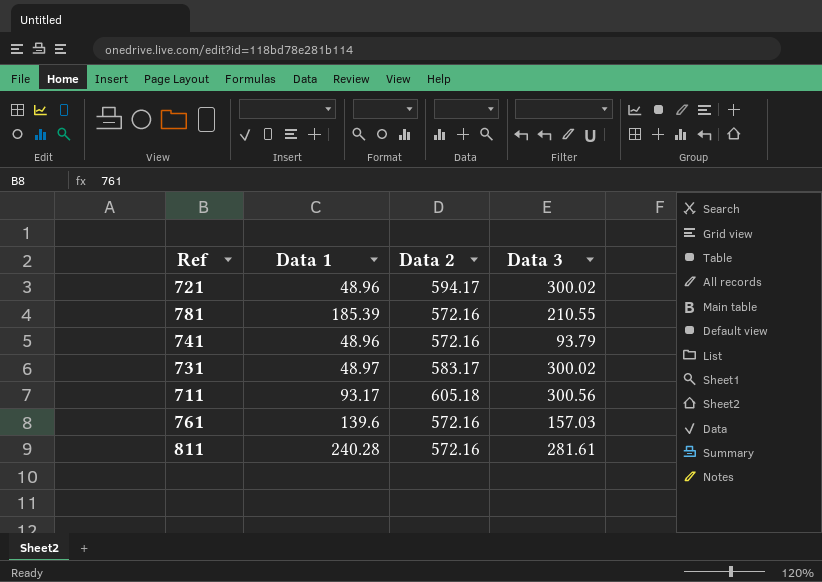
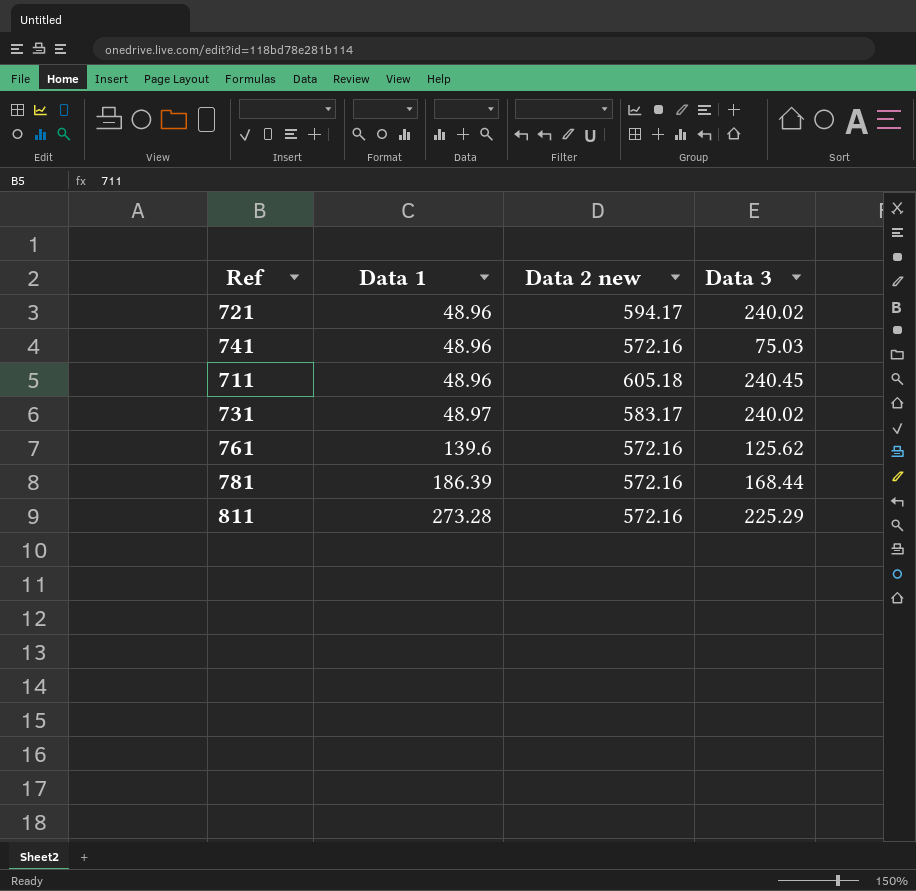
row order: none -> Data 1 ascending
column name: Data 2 -> Data 2 new
721 | Data 3: 300.02 -> 240.02
741 | Data 3: 93.79 -> 75.03
711 | Data 1: 93.17 -> 48.96
711 | Data 3: 300.56 -> 240.45
731 | Data 3: 300.02 -> 240.02
761 | Data 3: 157.03 -> 125.62
781 | Data 1: 185.39 -> 186.39
781 | Data 3: 210.55 -> 168.44
811 | Data 1: 240.28 -> 273.28
811 | Data 3: 281.61 -> 225.29

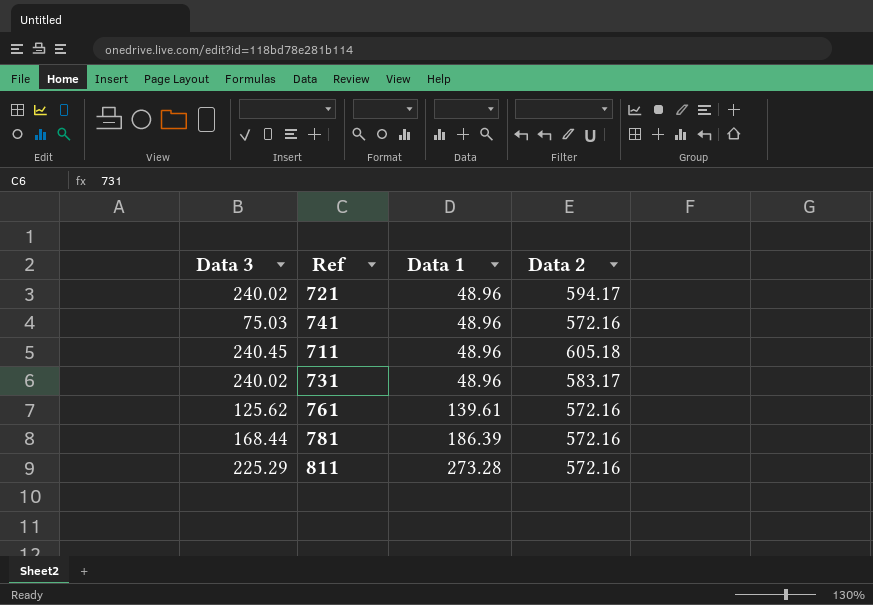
column Data 3 | position: 4 -> 1
column name: Data 2 new -> Data 2
731 | Data 1: 48.97 -> 48.96
761 | Data 1: 139.6 -> 139.61

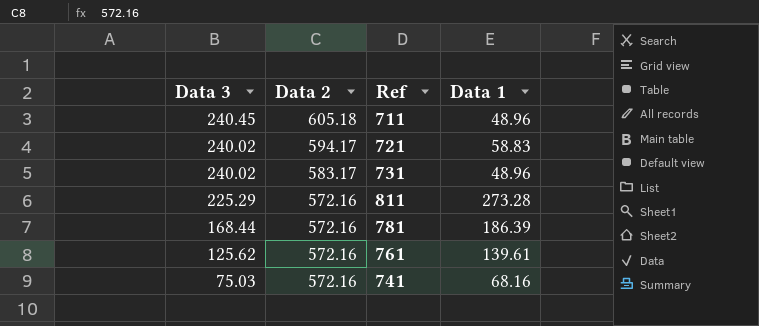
row order: Data 1 ascending -> Data 3 descending
column Data 2 | position: 4 -> 2
721 | Data 1: 48.96 -> 58.83
741 | Data 1: 48.96 -> 68.16

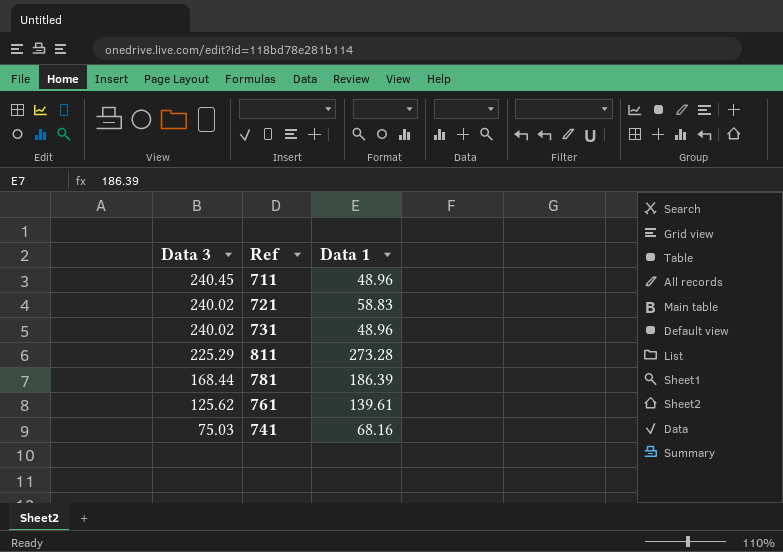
column Data 2 | position: 2 -> none

